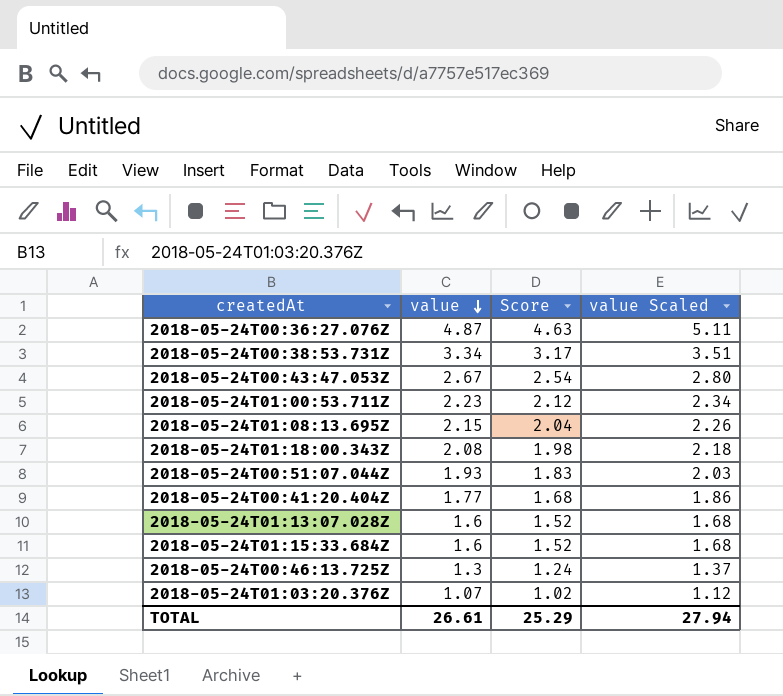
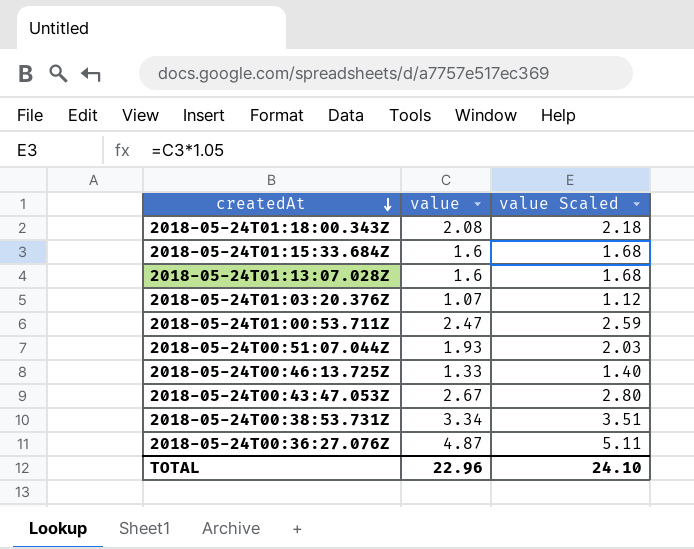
row order: value descending -> createdAt descending
column Score | formula: [value] * 0.95 -> none
row 2018-05-24T01:08:13.695Z: 2.15 | 2.04 | 2.26 -> none
row 2018-05-24T00:41:20.404Z: 1.77 | 1.68 | 1.86 -> none
2018-05-24T01:00:53.711Z | value: 2.23 -> 2.47
2018-05-24T01:00:53.711Z | value Scaled: 2.34 -> 2.59
2018-05-24T00:46:13.725Z | value: 1.3 -> 1.33
2018-05-24T00:46:13.725Z | value Scaled: 1.37 -> 1.40
TOTAL | value: 26.61 -> 22.96
TOTAL | value Scaled: 27.94 -> 24.10

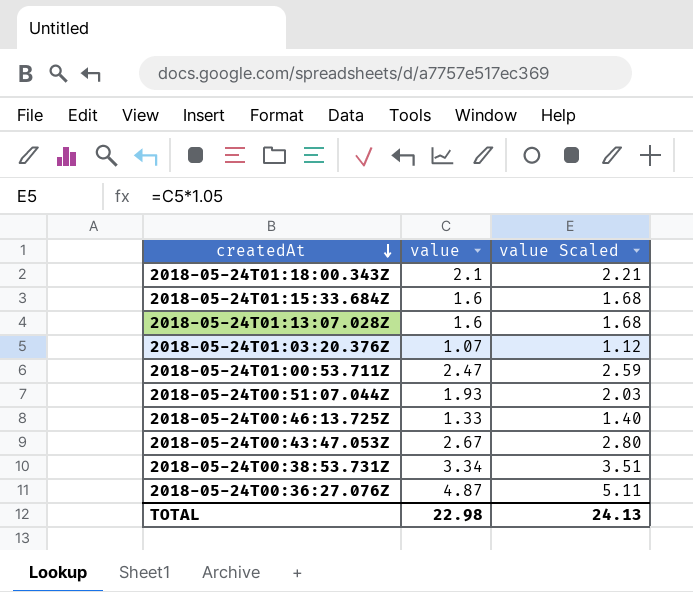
2018-05-24T01:18:00.343Z | value: 2.08 -> 2.1
2018-05-24T01:18:00.343Z | value Scaled: 2.18 -> 2.21
TOTAL | value: 22.96 -> 22.98
TOTAL | value Scaled: 24.10 -> 24.13

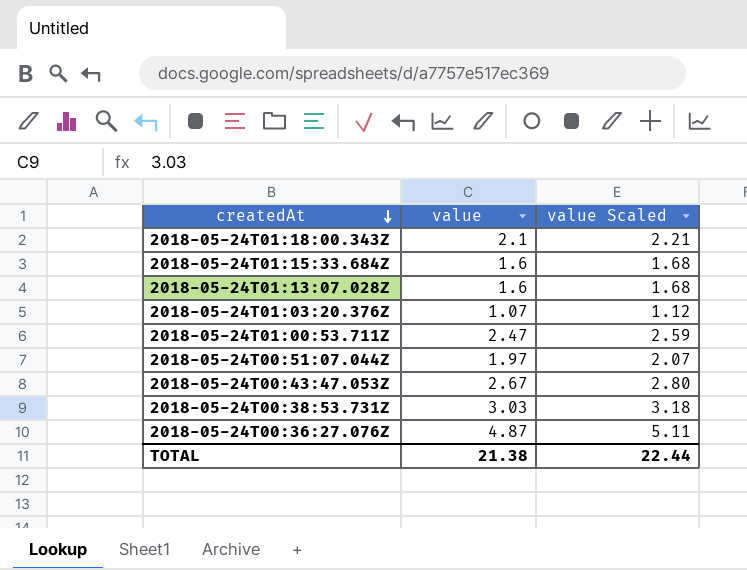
row 2018-05-24T00:46:13.725Z: 1.33 | 1.40 -> none
2018-05-24T00:51:07.044Z | value: 1.93 -> 1.97
2018-05-24T00:51:07.044Z | value Scaled: 2.03 -> 2.07
2018-05-24T00:38:53.731Z | value: 3.34 -> 3.03
2018-05-24T00:38:53.731Z | value Scaled: 3.51 -> 3.18
TOTAL | value: 22.98 -> 21.38
TOTAL | value Scaled: 24.13 -> 22.44

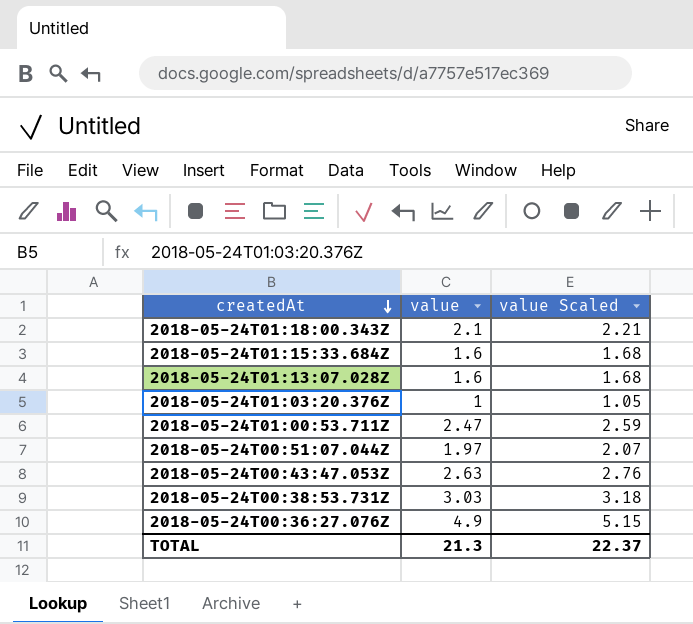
2018-05-24T01:03:20.376Z | value: 1.07 -> 1
2018-05-24T01:03:20.376Z | value Scaled: 1.12 -> 1.05
2018-05-24T00:43:47.053Z | value: 2.67 -> 2.63
2018-05-24T00:43:47.053Z | value Scaled: 2.80 -> 2.76
2018-05-24T00:36:27.076Z | value: 4.87 -> 4.9
2018-05-24T00:36:27.076Z | value Scaled: 5.11 -> 5.15
TOTAL | value: 21.38 -> 21.3
TOTAL | value Scaled: 22.44 -> 22.37

